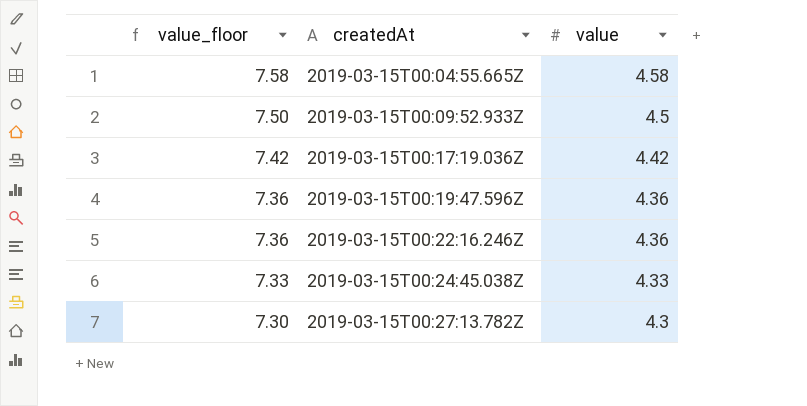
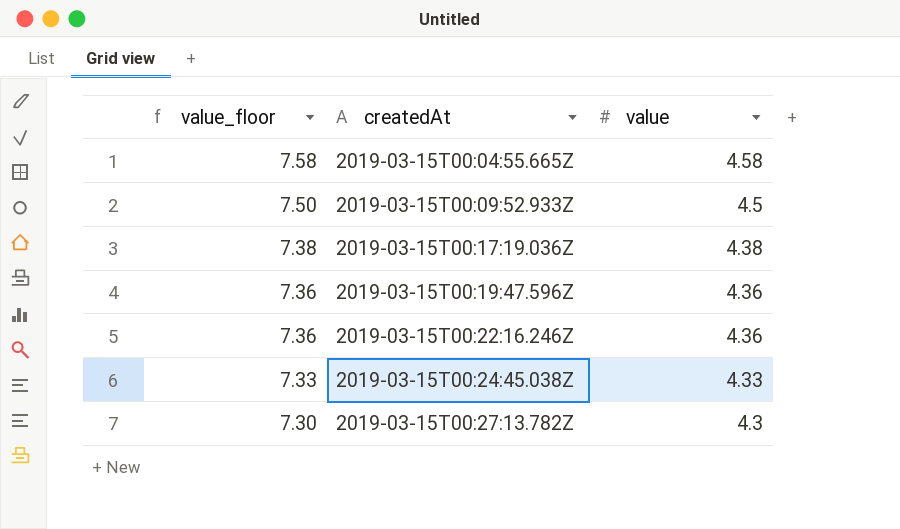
2019-03-15T00:17:19.036Z | value_floor: 7.42 -> 7.38
2019-03-15T00:17:19.036Z | value: 4.42 -> 4.38

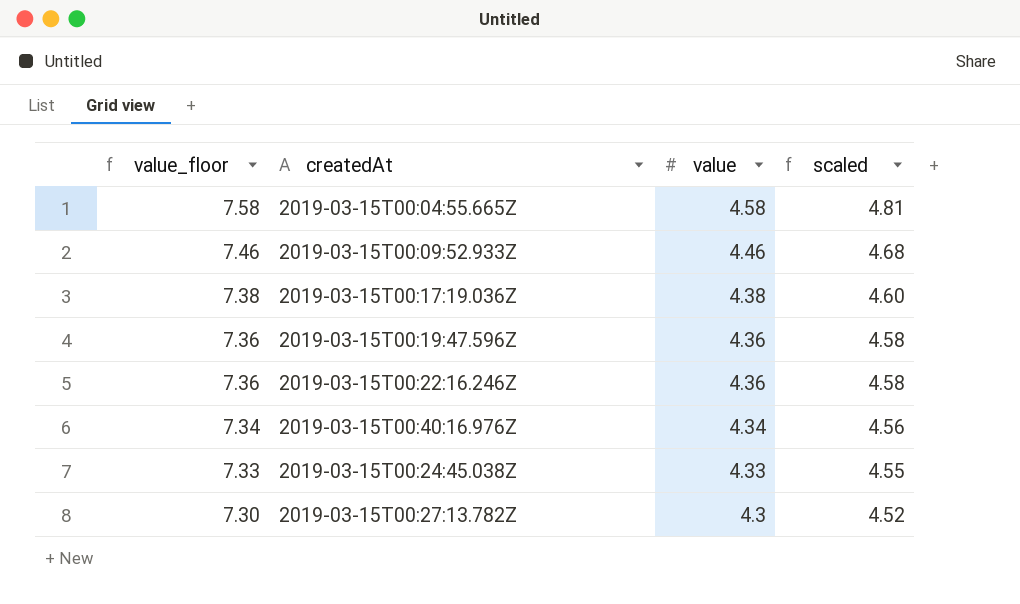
column scaled | formula: none -> [value] * 1.05
2019-03-15T00:09:52.933Z | value_floor: 7.50 -> 7.46
2019-03-15T00:09:52.933Z | value: 4.5 -> 4.46
row 2019-03-15T00:40:16.976Z: none -> 7.34 | 4.34 | 4.56

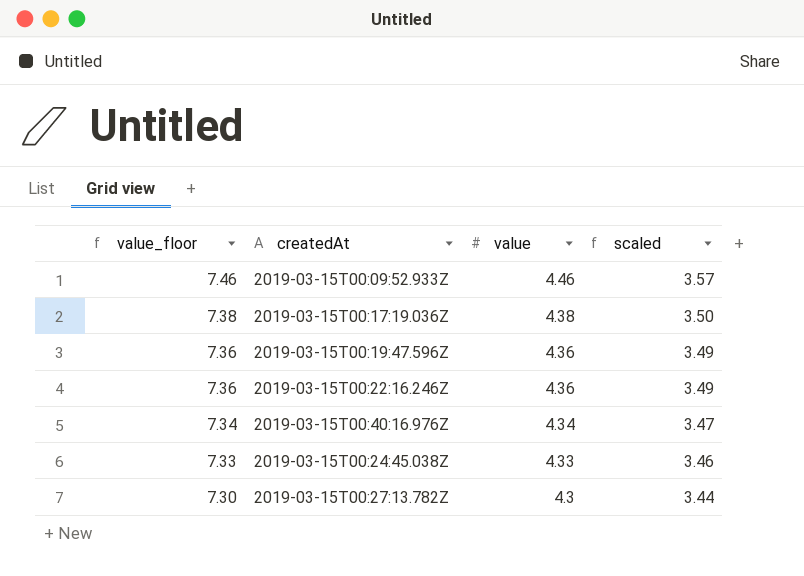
column scaled | formula: [value] * 1.05 -> [value] * 0.8
row 2019-03-15T00:04:55.665Z: 7.58 | 4.58 | 4.81 -> none

